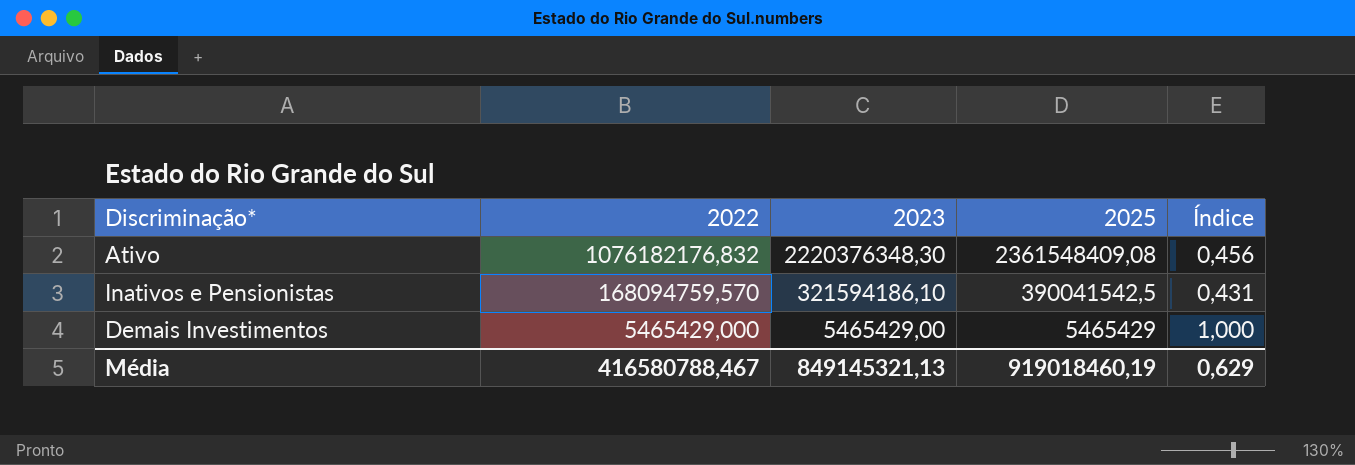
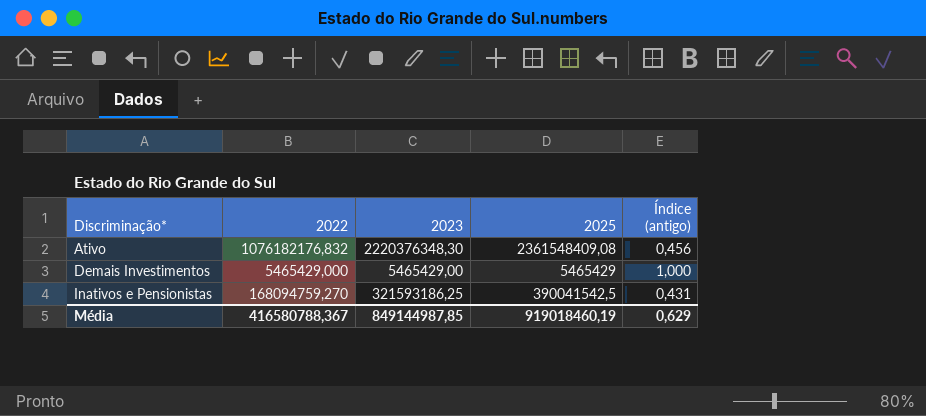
row order: 2022 descending -> Discriminação* ascending
column name: Índice -> Índice (antigo)
Inativos e Pensionistas | 2022: 168094759,570 -> 168094759,270
Inativos e Pensionistas | 2023: 321594186,10 -> 321593186,25
Média | 2022: 416580788,467 -> 416580788,367
Média | 2023: 849145321,13 -> 849144987,85

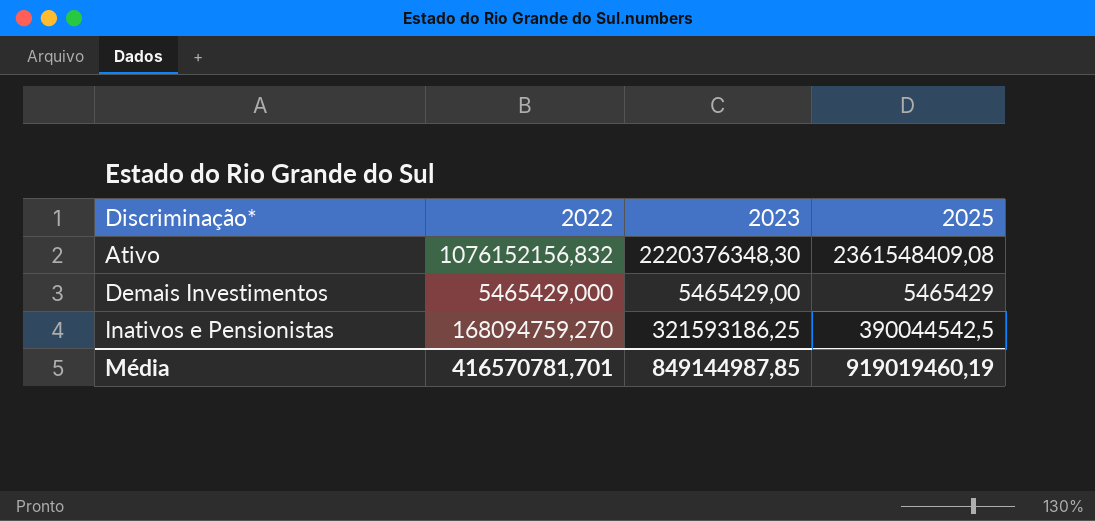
column Índice (antigo) | formula: [2022] / [2025] -> none
Ativo | 2022: 1076182176,832 -> 1076152156,832
Inativos e Pensionistas | 2025: 390041542,5 -> 390044542,5
Média | 2022: 416580788,367 -> 416570781,701
Média | 2025: 919018460,19 -> 919019460,19

